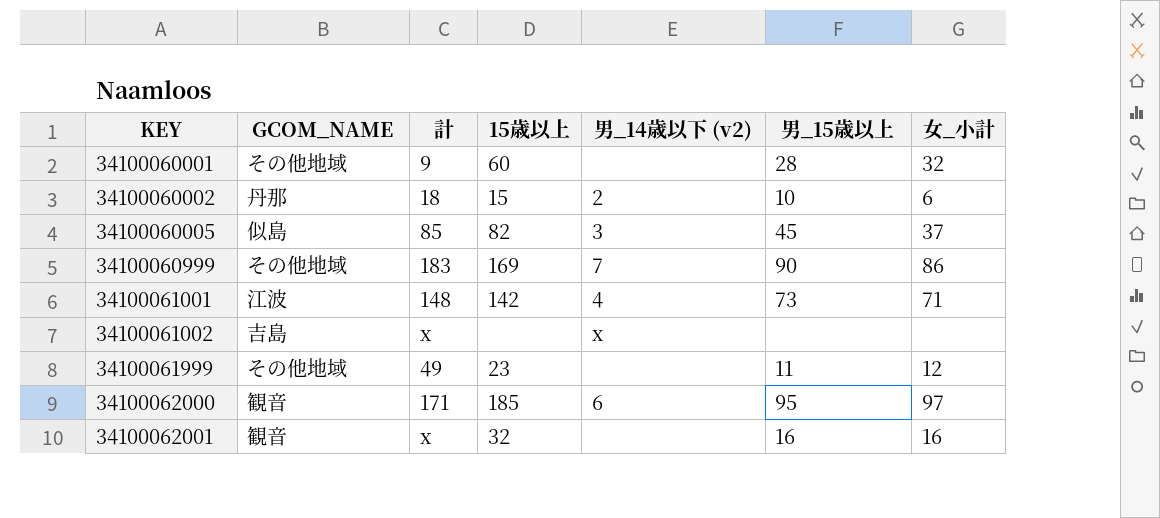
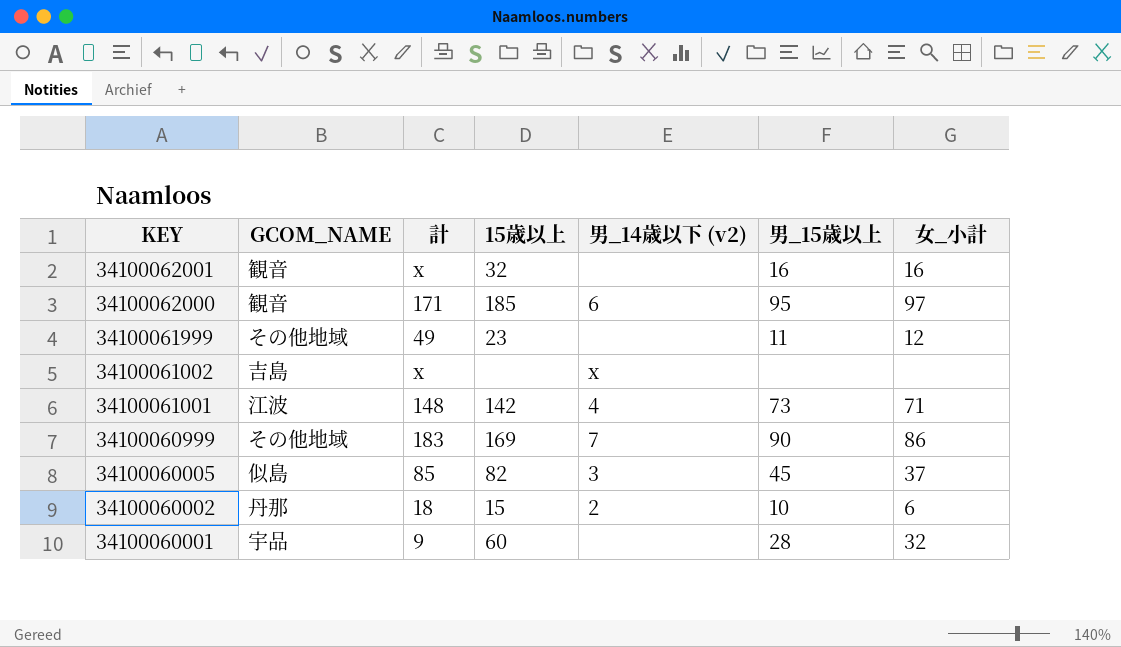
row order: KEY ascending -> KEY descending
34100060001 | GCOM_NAME: その他地域 -> 宇品

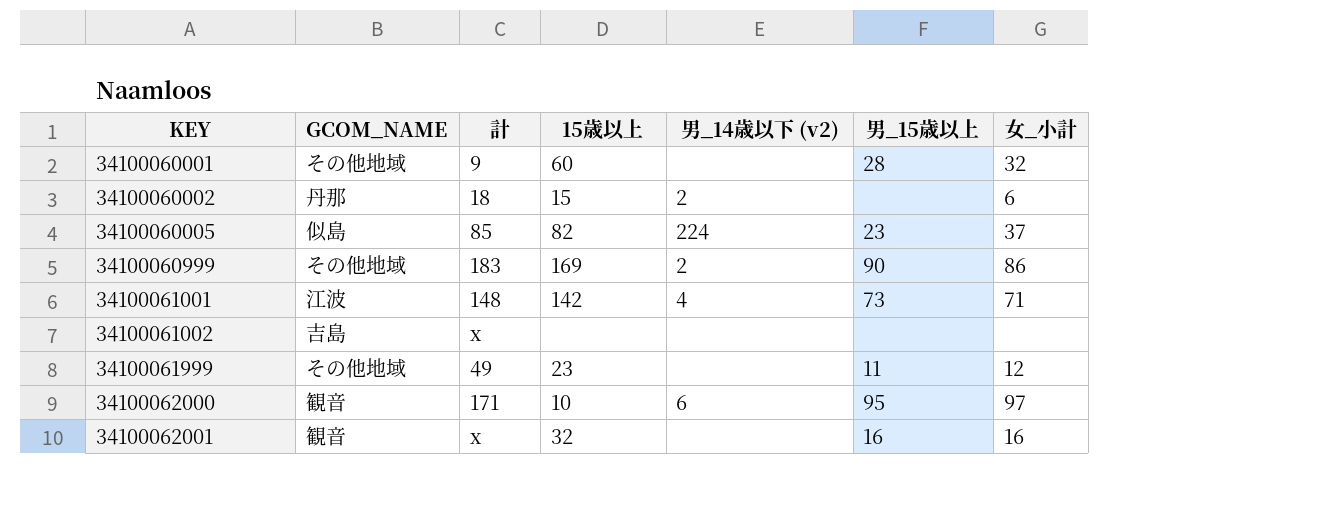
row order: KEY descending -> KEY ascending
34100060001 | GCOM_NAME: 宇品 -> その他地域
34100060002 | 男_15歳以上: 10 -> none
34100060005 | 男_14歳以下 (v2): 3 -> 224
34100060005 | 男_15歳以上: 45 -> 23
34100060999 | 男_14歳以下 (v2): 7 -> 2
34100061002 | 男_14歳以下 (v2): x -> none
34100062000 | 15歳以上: 185 -> 10

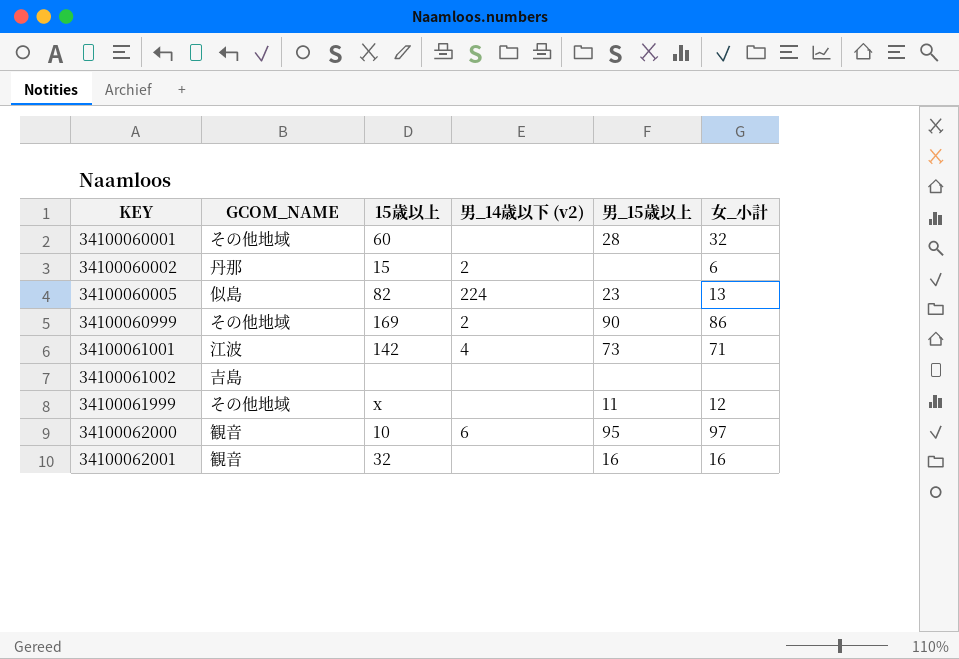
column 計 | position: 3 -> none
34100060005 | 女_小計: 37 -> 13
34100061999 | 15歳以上: 23 -> x

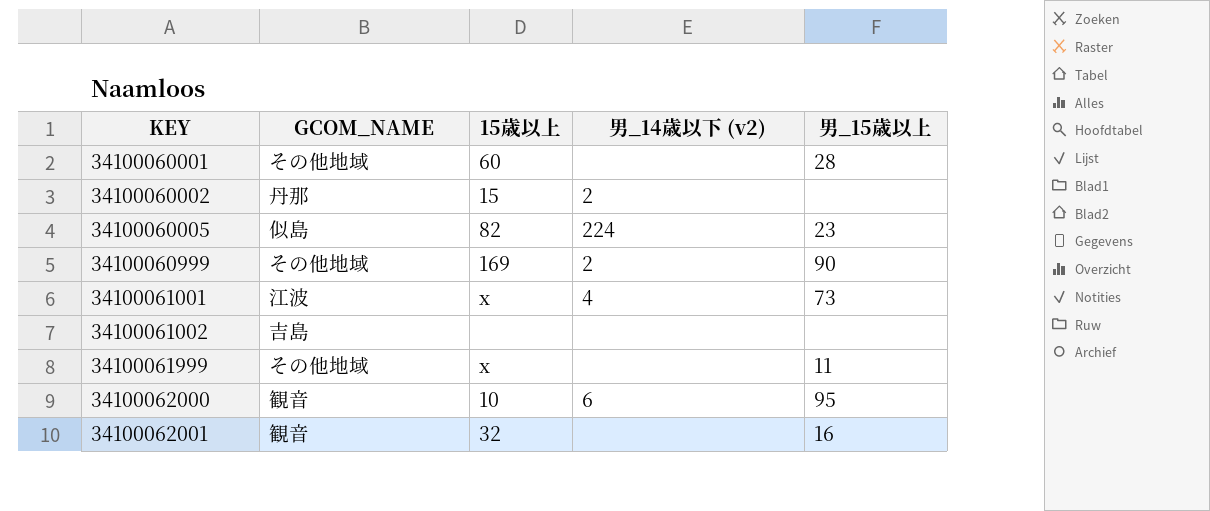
column 女_小計 | position: 6 -> none
34100061001 | 15歳以上: 142 -> x

